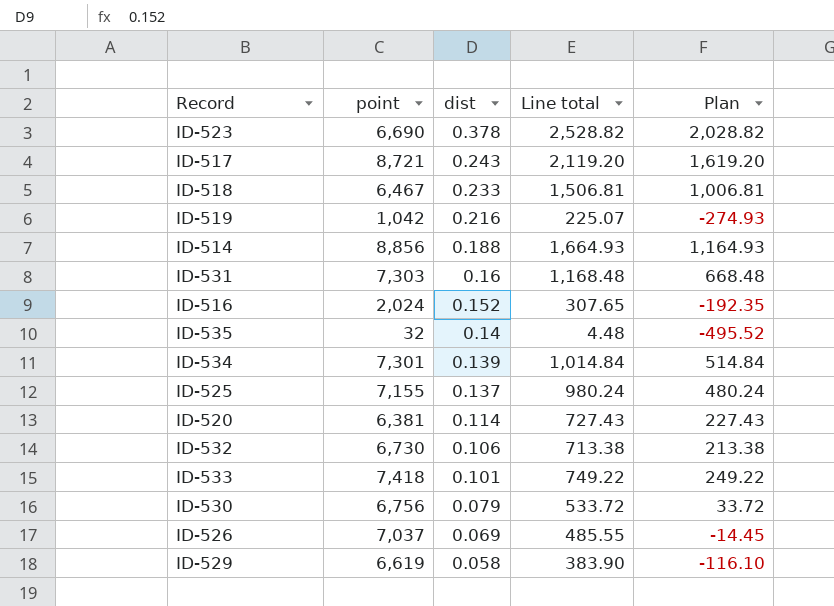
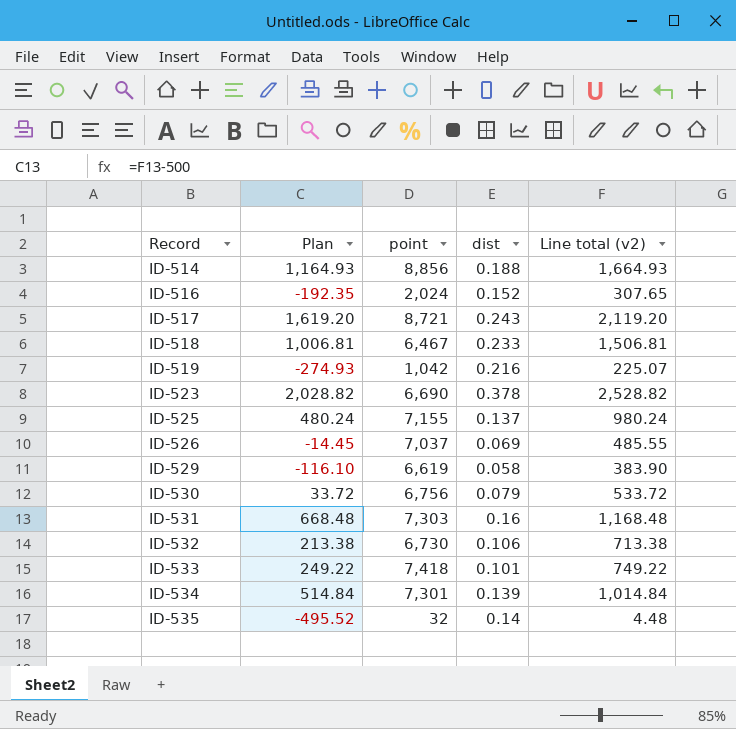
row order: dist descending -> Record ascending
column Plan | position: 5 -> 2
column name: Line total -> Line total (v2)
row ID-520: 6,381 | 0.114 | 727.43 | 227.43 -> none

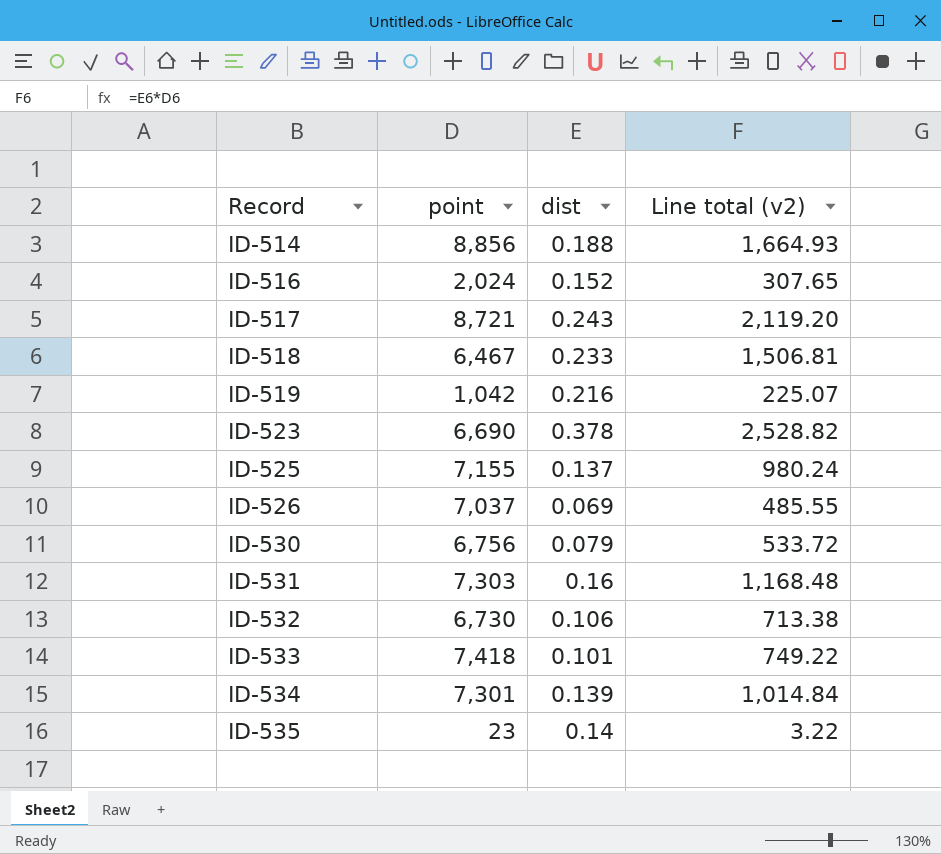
column Plan | formula: [Line total (v2)] - 500 -> none
row ID-529: -116.10 | 6,619 | 0.058 | 383.90 -> none
ID-535 | point: 32 -> 23
ID-535 | Line total (v2): 4.48 -> 3.22

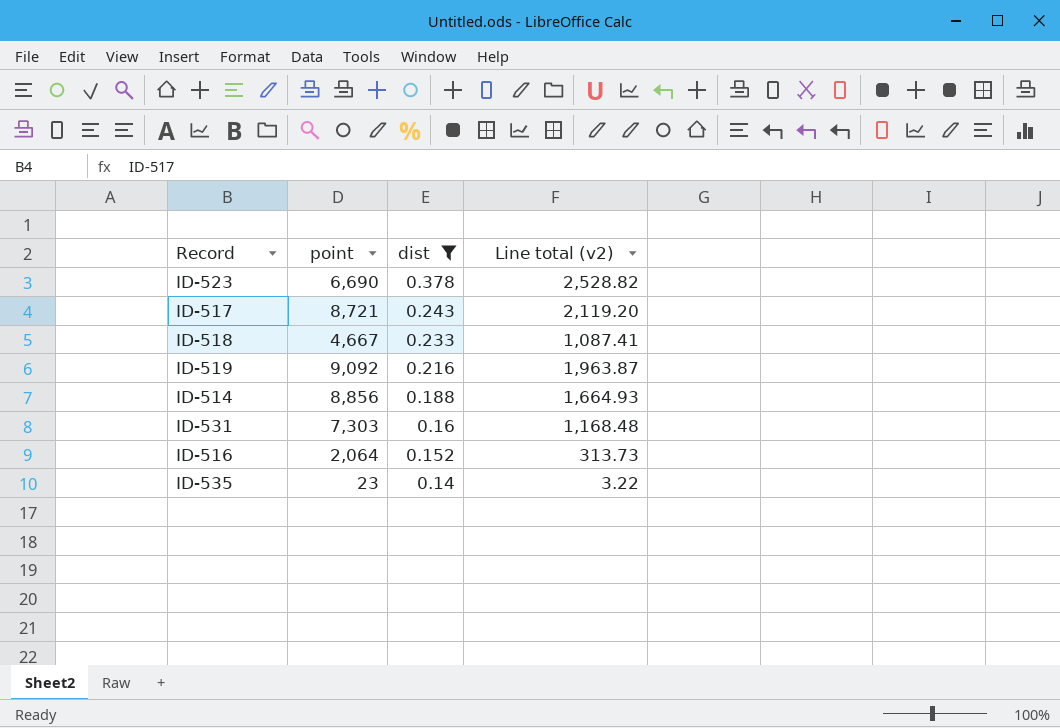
filter: none -> dist >= 0.14
row order: Record ascending -> dist descending
ID-518 | point: 6,467 -> 4,667
ID-518 | Line total (v2): 1,506.81 -> 1,087.41
ID-519 | point: 1,042 -> 9,092
ID-519 | Line total (v2): 225.07 -> 1,963.87
ID-516 | point: 2,024 -> 2,064
ID-516 | Line total (v2): 307.65 -> 313.73

